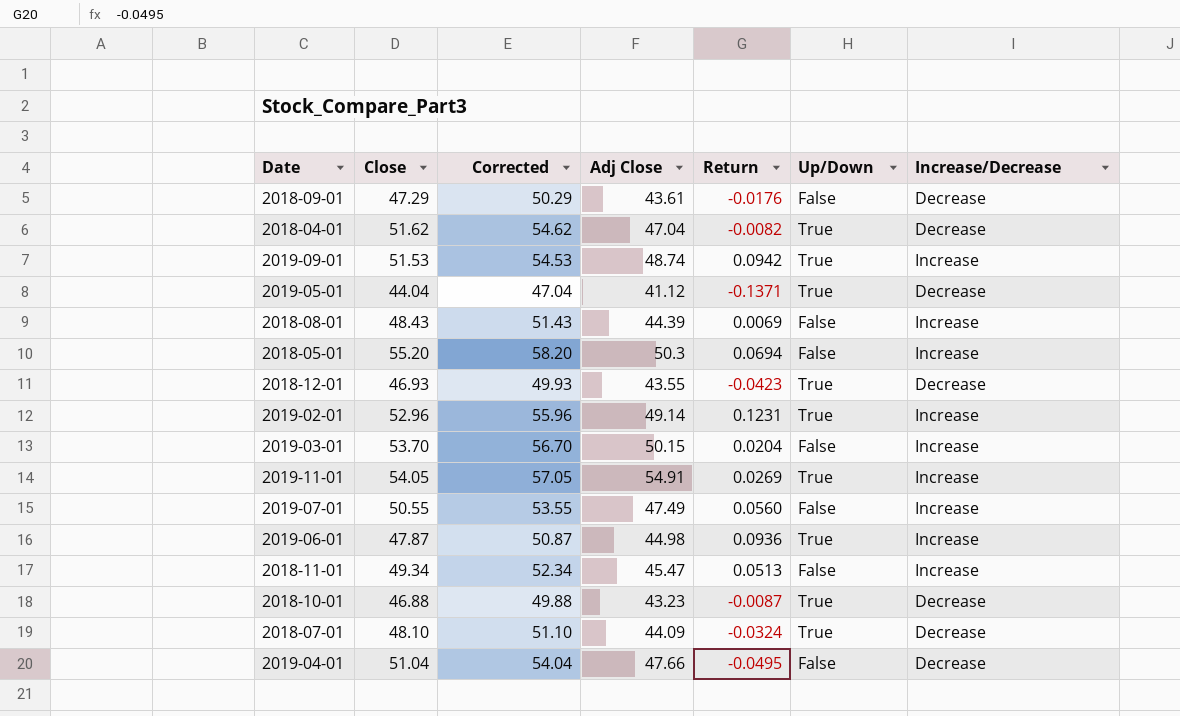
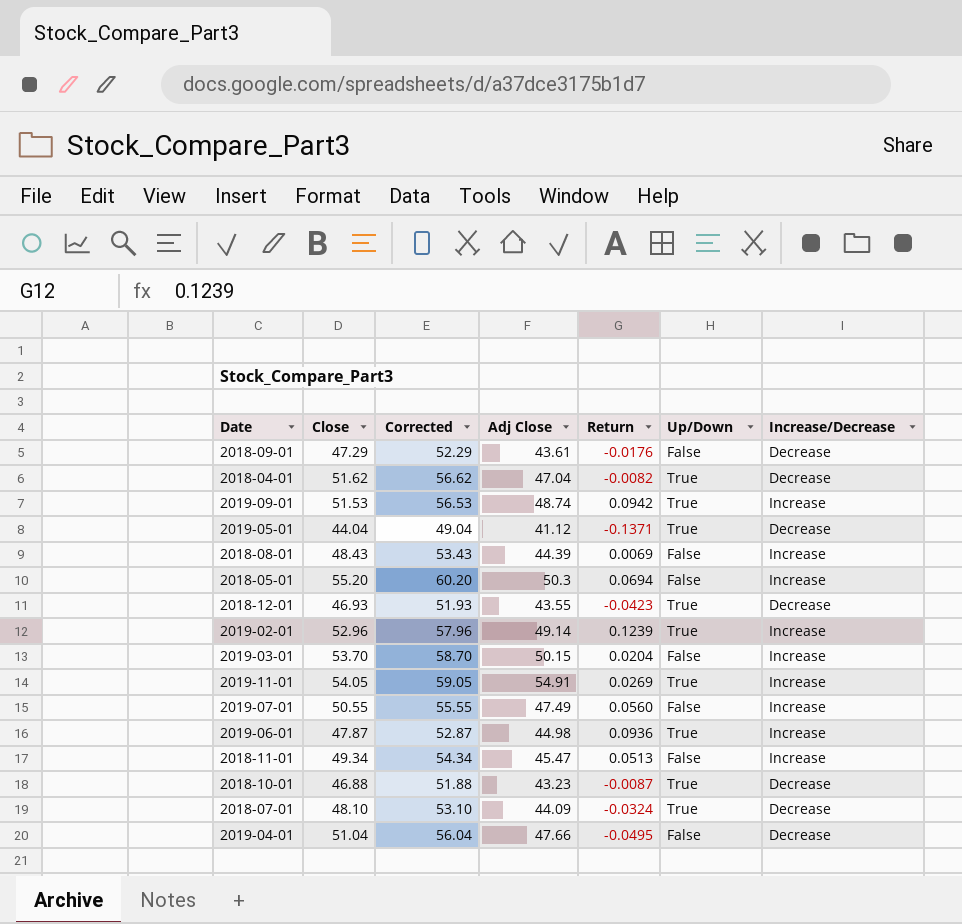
column Corrected | formula: [Close] + 3 -> [Close] + 5
2019-02-01 | Return: 0.1231 -> 0.1239

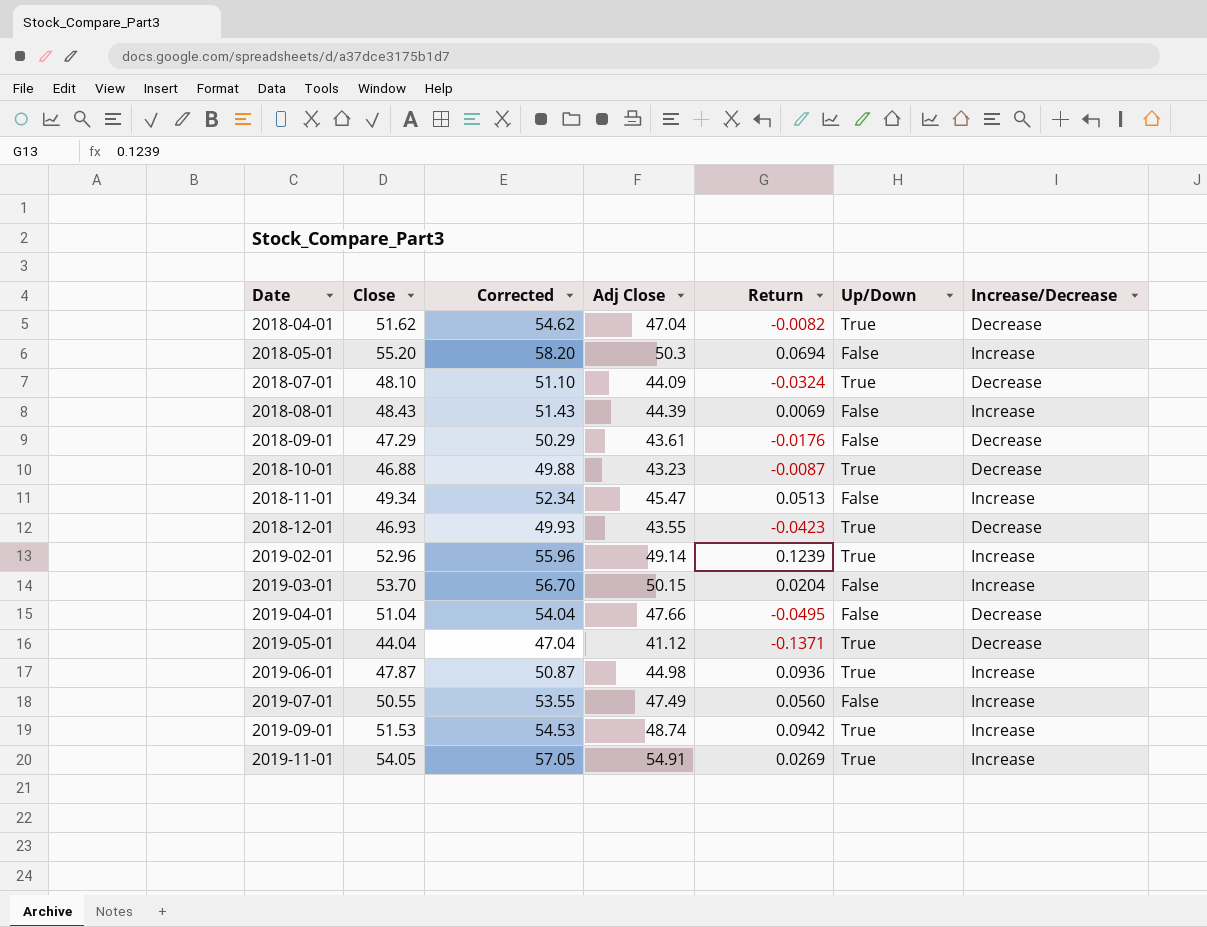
row order: none -> Date ascending
column Corrected | formula: [Close] + 5 -> [Close] + 3

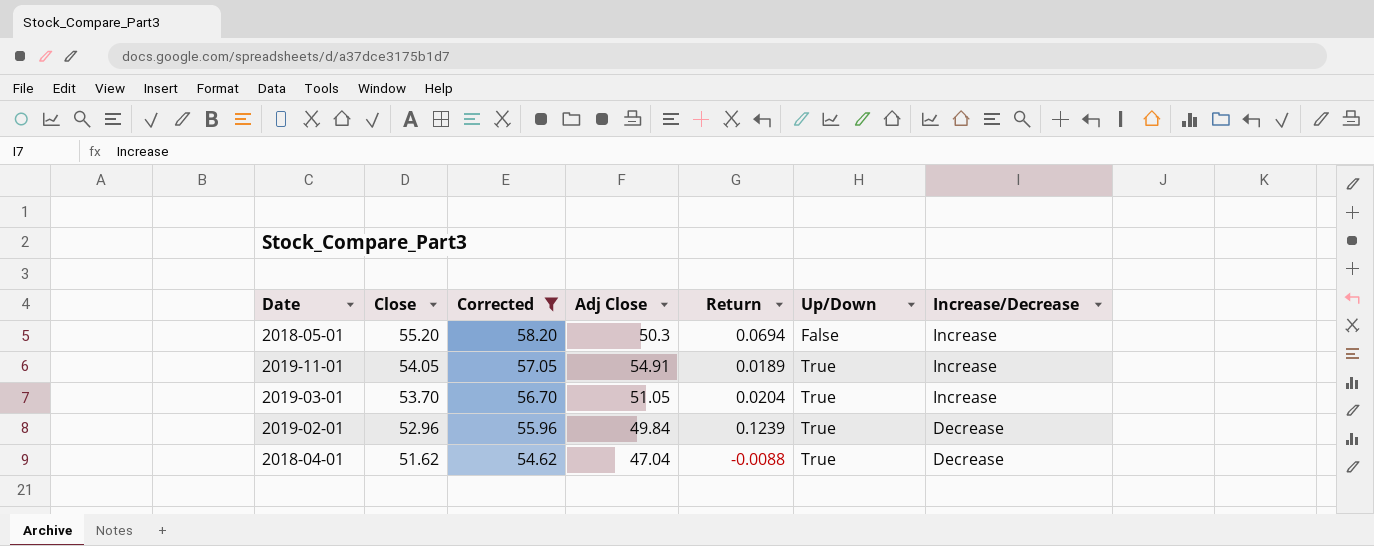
filter: none -> Corrected >= 54.62
row order: Date ascending -> Close descending
2019-11-01 | Return: 0.0269 -> 0.0189
2019-03-01 | Adj Close: 50.15 -> 51.05
2019-03-01 | Up/Down: False -> True
2019-02-01 | Adj Close: 49.14 -> 49.84
2019-02-01 | Increase/Decrease: Increase -> Decrease
2018-04-01 | Return: -0.0082 -> -0.0088

